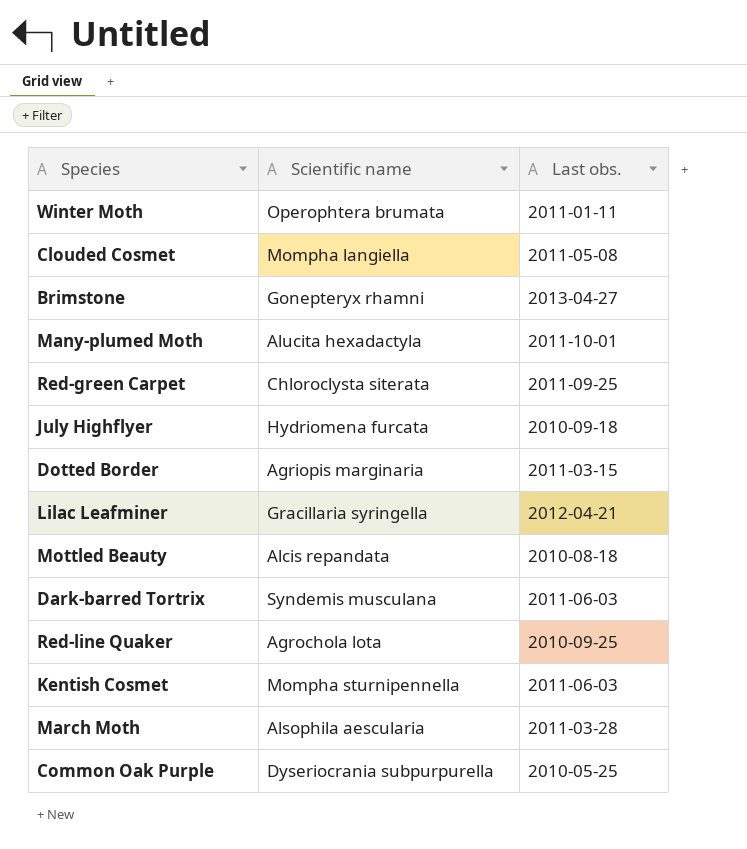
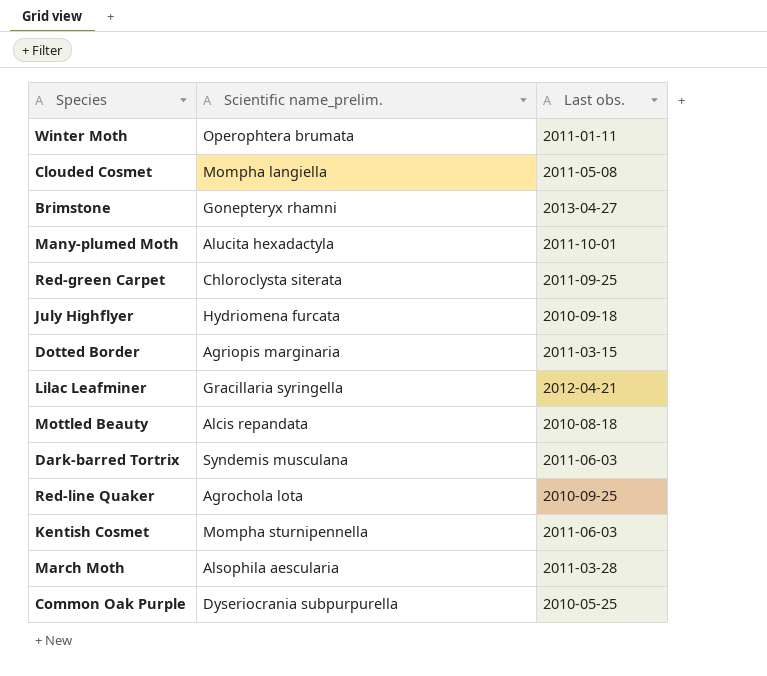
column name: Scientific name -> Scientific name_prelim.

